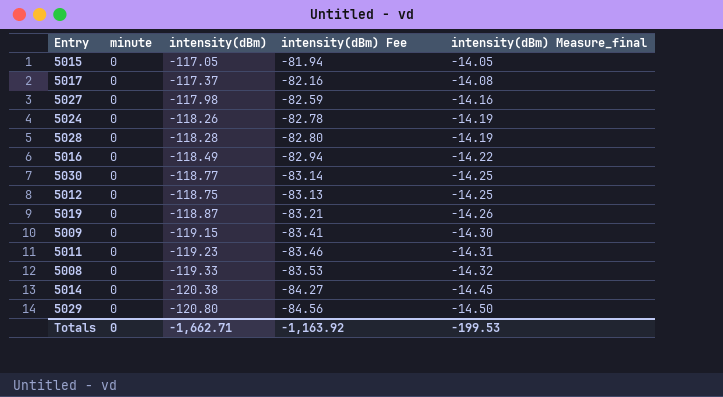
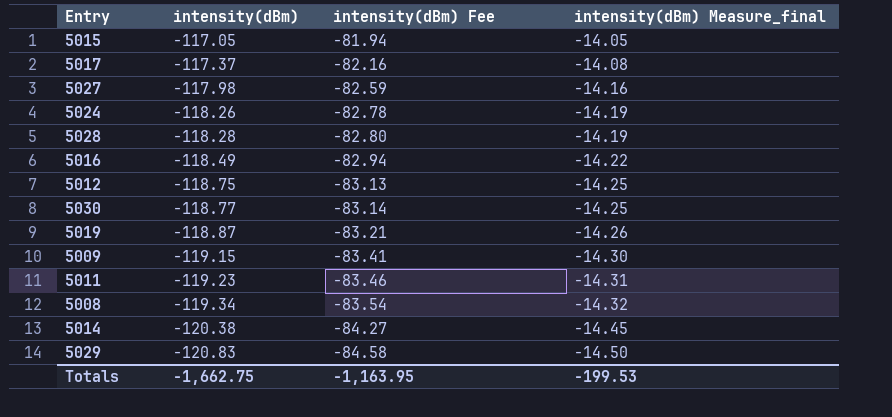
row order: intensity(dBm) Measure_final descending -> intensity(dBm) descending
column minute | position: 2 -> none
5008 | intensity(dBm): -119.33 -> -119.34
5008 | intensity(dBm) Fee: -83.53 -> -83.54
5029 | intensity(dBm): -120.80 -> -120.83
5029 | intensity(dBm) Fee: -84.56 -> -84.58
Totals | intensity(dBm): -1,662.71 -> -1,662.75
Totals | intensity(dBm) Fee: -1,163.92 -> -1,163.95

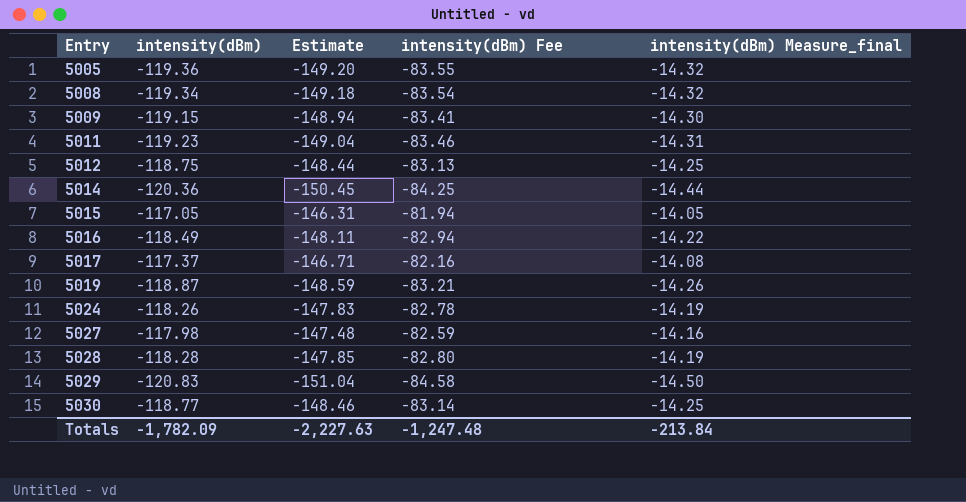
row order: intensity(dBm) descending -> Entry ascending
column Estimate | formula: none -> [intensity(dBm)] * 1.25
row 5005: none -> -119.36 | -149.20 | -83.55 | -14.32
5014 | intensity(dBm): -120.38 -> -120.36
5014 | intensity(dBm) Fee: -84.27 -> -84.25
5014 | intensity(dBm) Measure_final: -14.45 -> -14.44
Totals | intensity(dBm): -1,662.75 -> -1,782.09
Totals | intensity(dBm) Fee: -1,163.95 -> -1,247.48
Totals | intensity(dBm) Measure_final: -199.53 -> -213.84

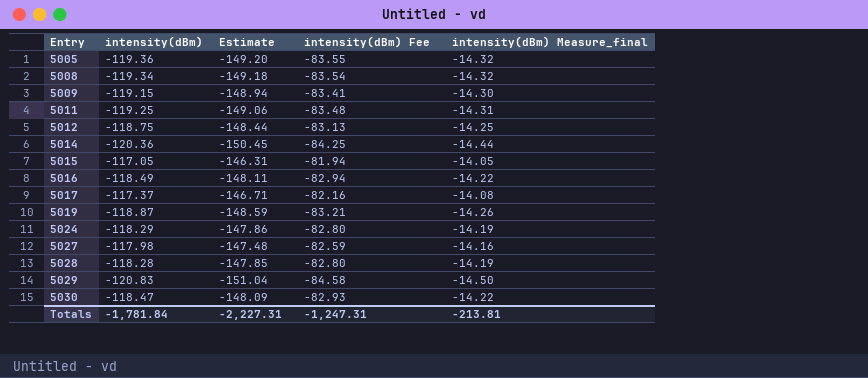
5011 | intensity(dBm): -119.23 -> -119.25
5011 | Estimate: -149.04 -> -149.06
5011 | intensity(dBm) Fee: -83.46 -> -83.48
5024 | intensity(dBm): -118.26 -> -118.29
5024 | Estimate: -147.83 -> -147.86
5024 | intensity(dBm) Fee: -82.78 -> -82.80
5030 | intensity(dBm): -118.77 -> -118.47
5030 | Estimate: -148.46 -> -148.09
5030 | intensity(dBm) Fee: -83.14 -> -82.93
5030 | intensity(dBm) Measure_final: -14.25 -> -14.22
Totals | intensity(dBm): -1,782.09 -> -1,781.84
Totals | Estimate: -2,227.63 -> -2,227.31
Totals | intensity(dBm) Fee: -1,247.48 -> -1,247.31
Totals | intensity(dBm) Measure_final: -213.84 -> -213.81

